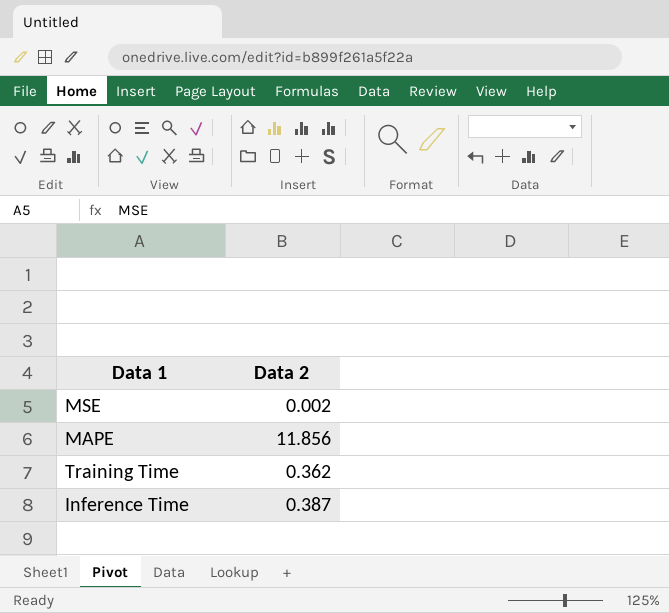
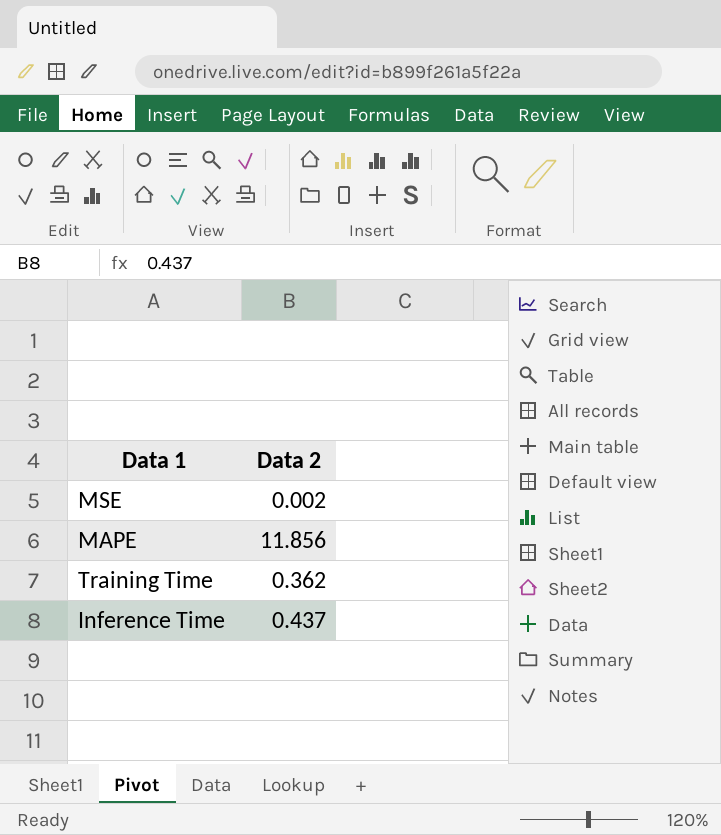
Inference Time | Data 2: 0.387 -> 0.437

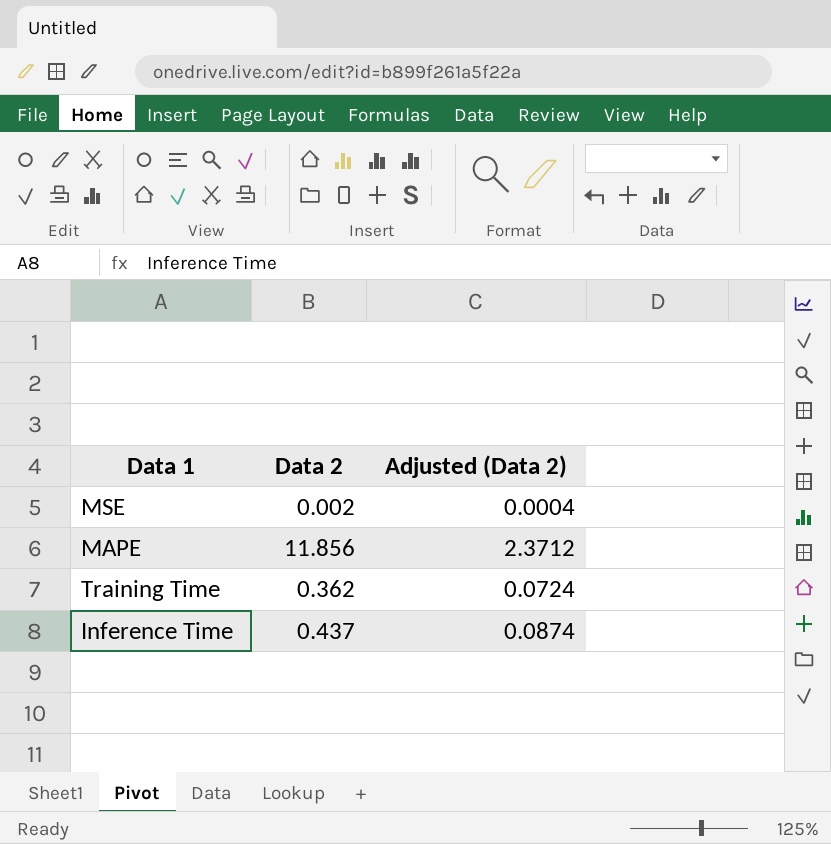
column Adjusted (Data 2) | formula: none -> [Data 2] * 0.2

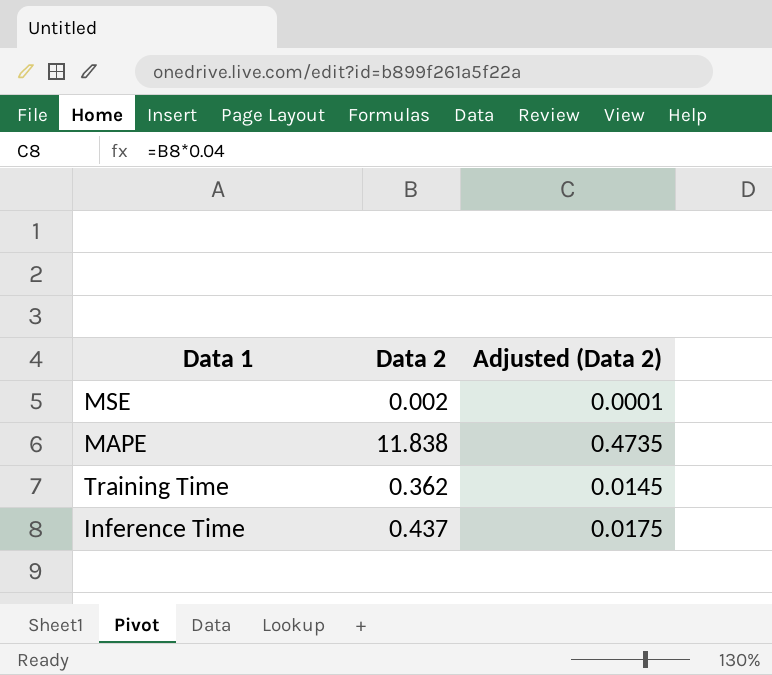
column Adjusted (Data 2) | formula: [Data 2] * 0.2 -> [Data 2] * 0.04
MAPE | Data 2: 11.856 -> 11.838

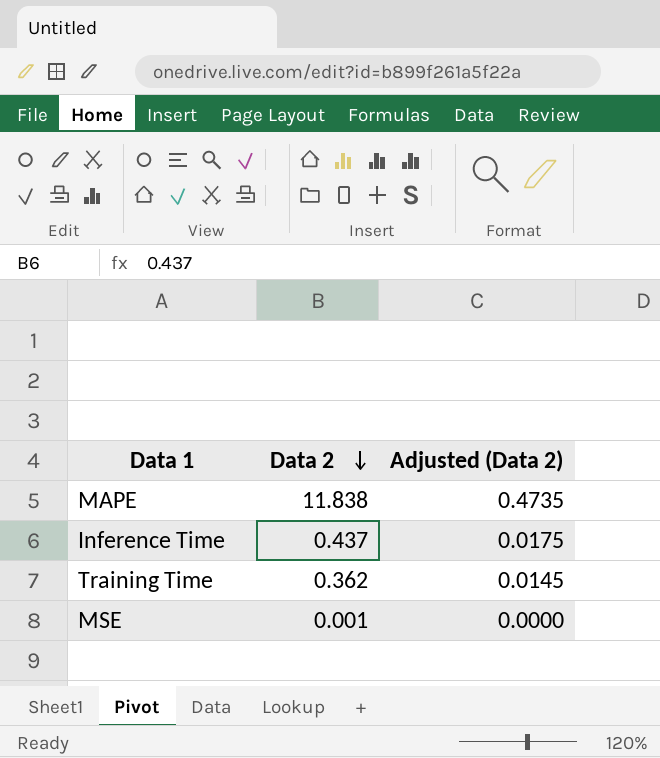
row order: none -> Data 2 descending
MSE | Data 2: 0.002 -> 0.001
MSE | Adjusted (Data 2): 0.0001 -> 0.0000

